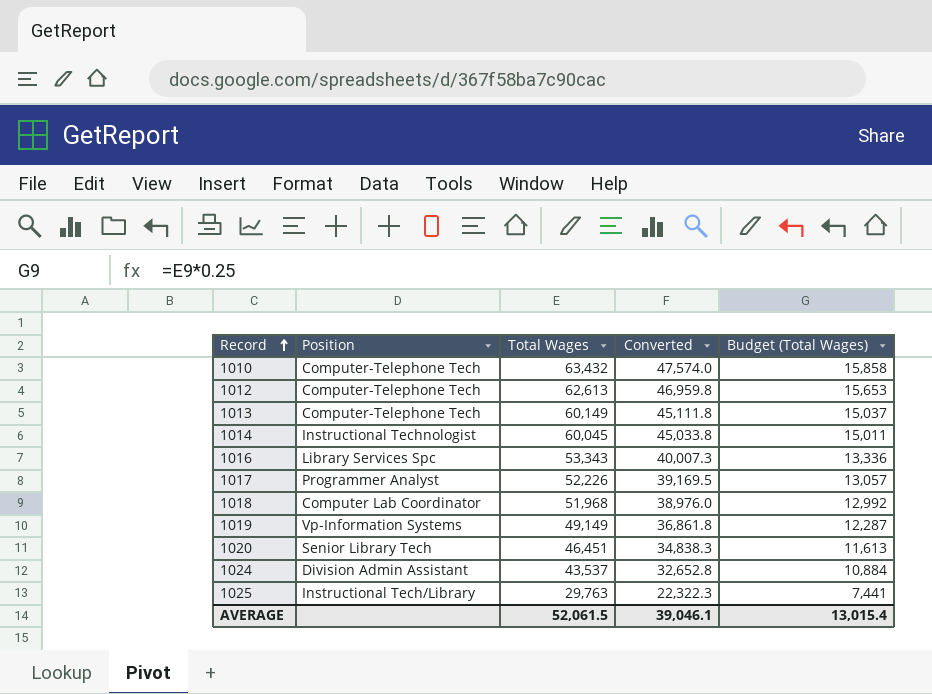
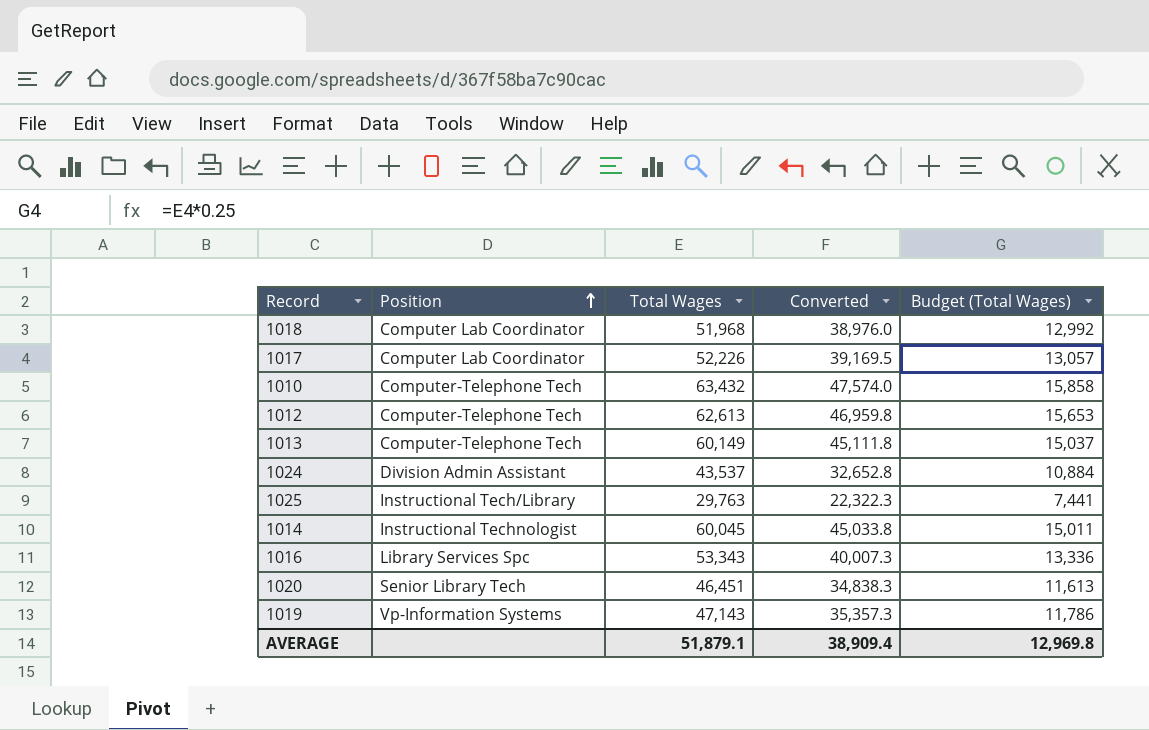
row order: Record ascending -> Position ascending
1017 | Position: Programmer Analyst -> Computer Lab Coordinator
1019 | Total Wages: 49,149 -> 47,143
1019 | Converted: 36,861.8 -> 35,357.3
1019 | Budget (Total Wages): 12,287 -> 11,786
AVERAGE | Total Wages: 52,061.5 -> 51,879.1
AVERAGE | Converted: 39,046.1 -> 38,909.4
AVERAGE | Budget (Total Wages): 13,015.4 -> 12,969.8

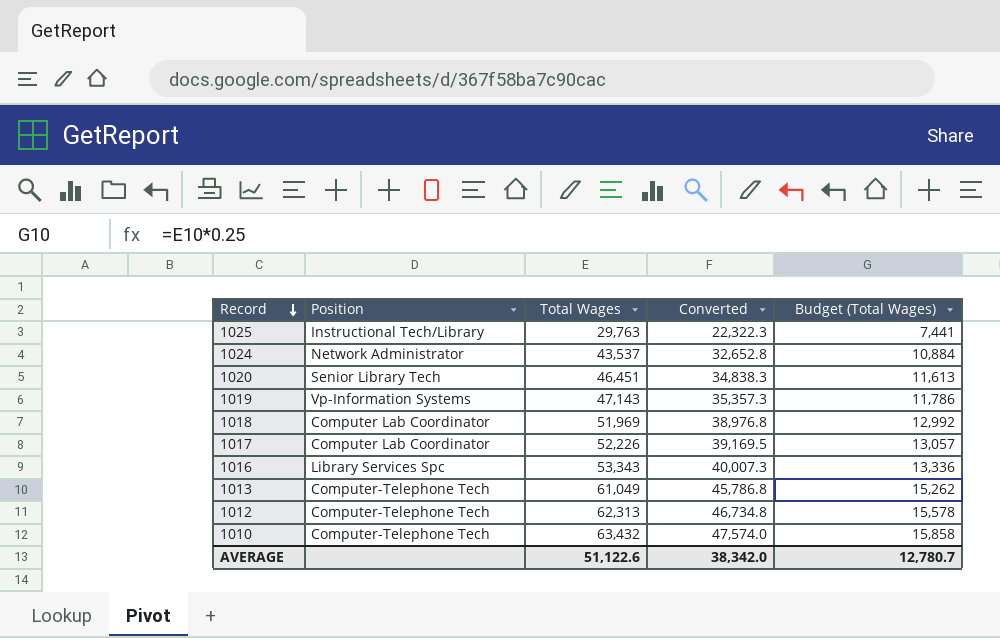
row order: Position ascending -> Record descending
row 1014: Instructional Technologist | 60,045 | 45,033.8 | 15,011 -> none
1024 | Position: Division Admin Assistant -> Network Administrator
1018 | Total Wages: 51,968 -> 51,969
1018 | Converted: 38,976.0 -> 38,976.8
1013 | Total Wages: 60,149 -> 61,049
1013 | Converted: 45,111.8 -> 45,786.8
1013 | Budget (Total Wages): 15,037 -> 15,262
1012 | Total Wages: 62,613 -> 62,313
1012 | Converted: 46,959.8 -> 46,734.8
1012 | Budget (Total Wages): 15,653 -> 15,578
AVERAGE | Total Wages: 51,879.1 -> 51,122.6
AVERAGE | Converted: 38,909.4 -> 38,342.0
AVERAGE | Budget (Total Wages): 12,969.8 -> 12,780.7

